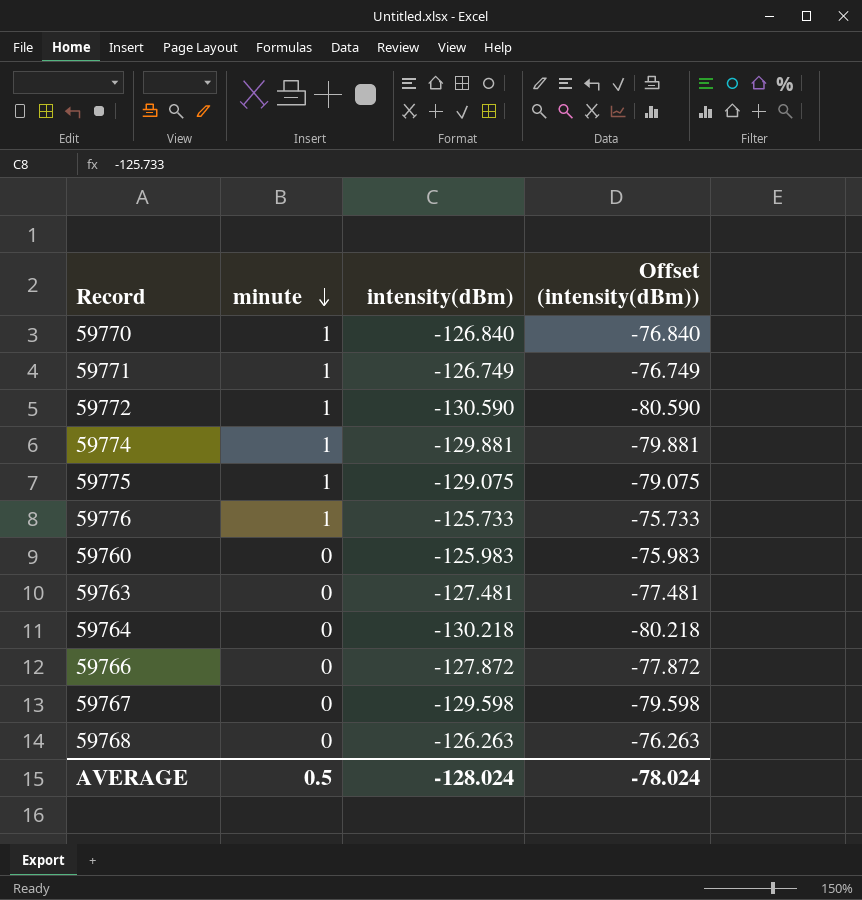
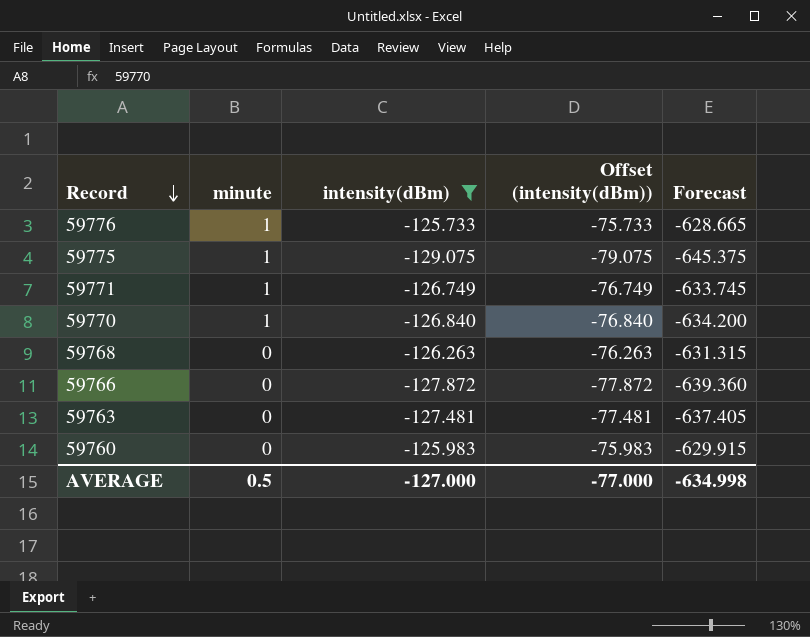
filter: none -> intensity(dBm) >= -129.075
row order: minute descending -> Record descending
column Forecast | formula: none -> [intensity(dBm)] * 5
AVERAGE | intensity(dBm): -128.024 -> -127.000
AVERAGE | Offset (intensity(dBm)): -78.024 -> -77.000

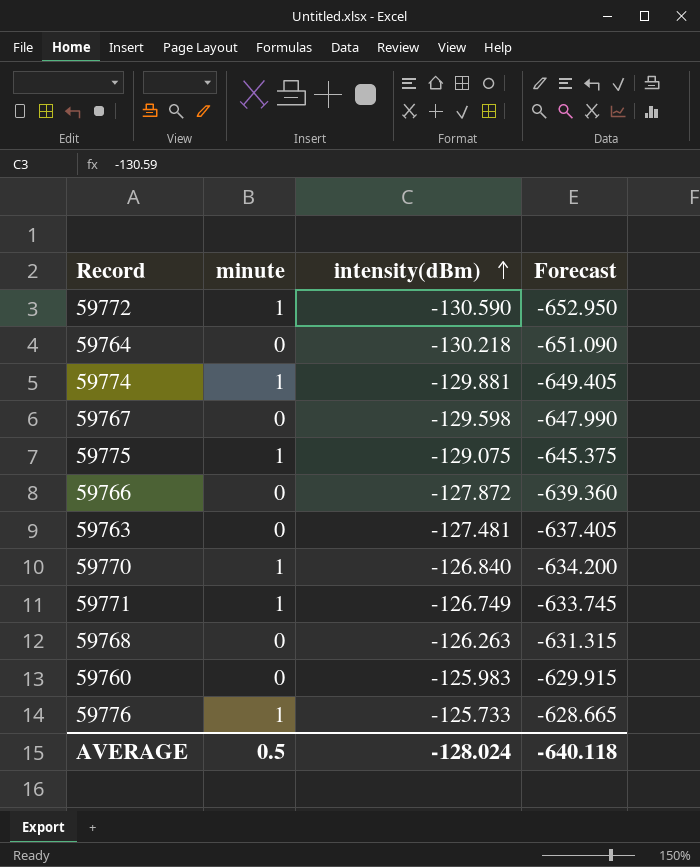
filter: intensity(dBm) >= -129.075 -> none
row order: Record descending -> intensity(dBm) ascending
column Offset (intensity(dBm)) | formula: [intensity(dBm)] + 50 -> none
AVERAGE | intensity(dBm): -127.000 -> -128.024
AVERAGE | Forecast: -634.998 -> -640.118

